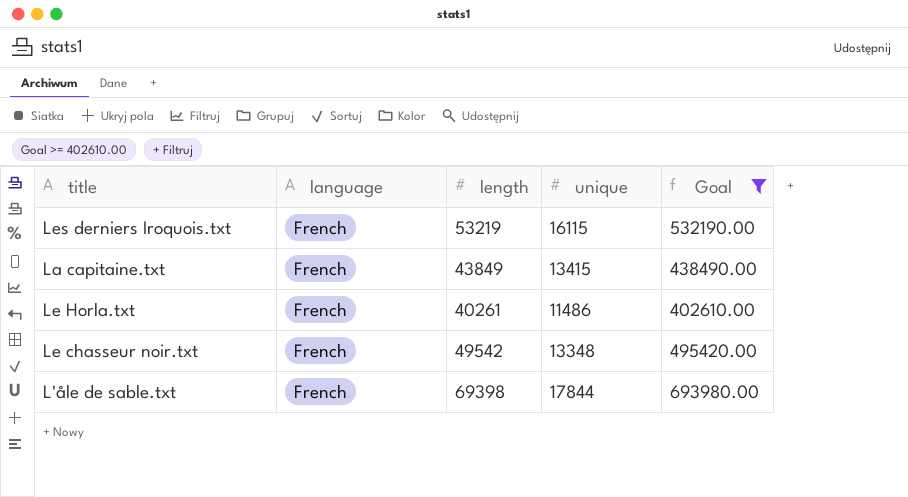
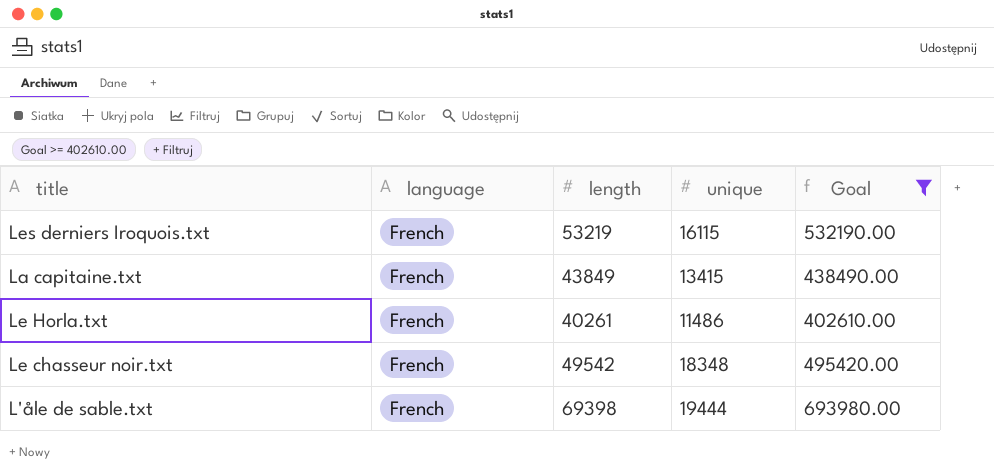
Le chasseur noir.txt | unique: 13348 -> 18348
L'åle de sable.txt | unique: 17844 -> 19444

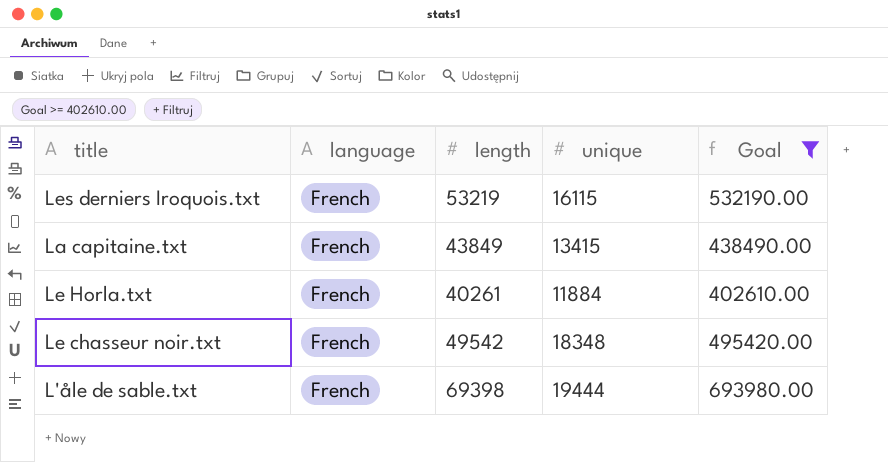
Le Horla.txt | unique: 11486 -> 11884

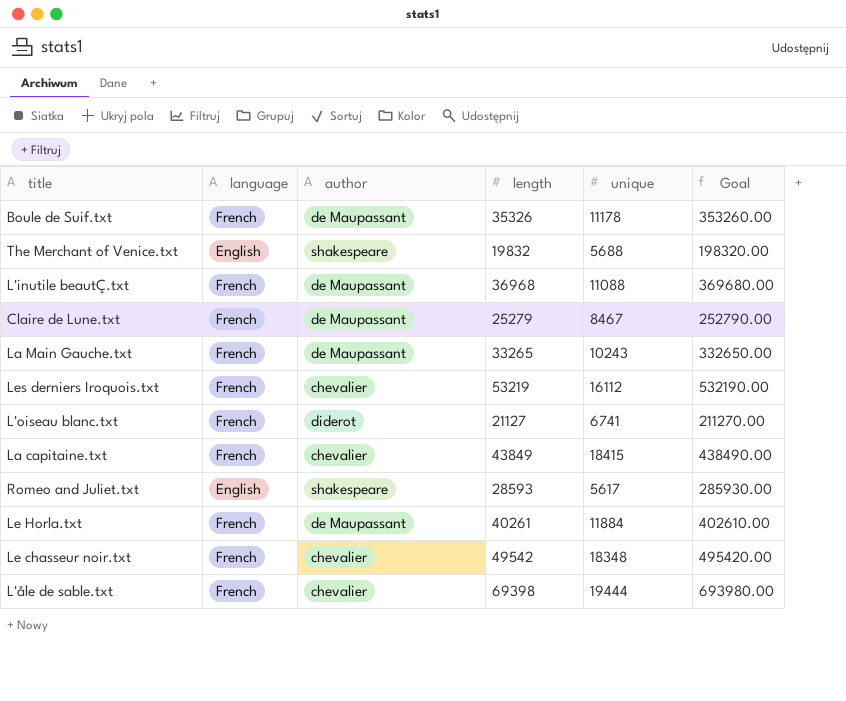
filter: Goal >= 402610.00 -> none
column author | position: none -> 3
Les derniers Iroquois.txt | unique: 16115 -> 16112
La capitaine.txt | unique: 13415 -> 18415

